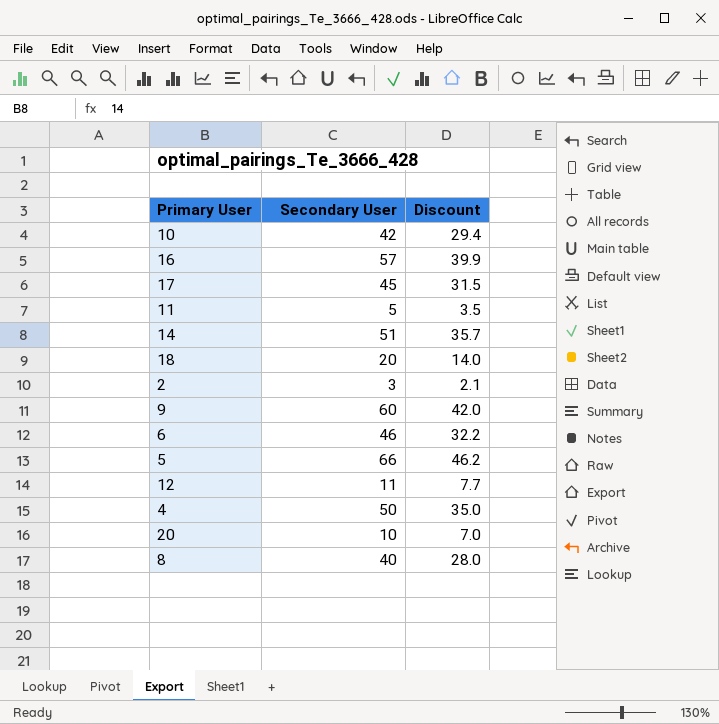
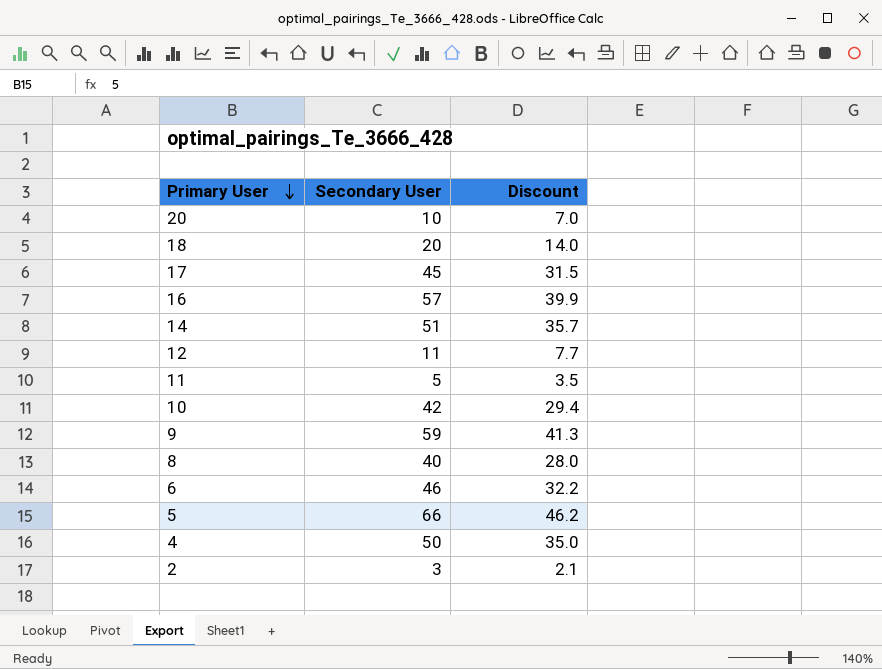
row order: none -> Primary User descending
9 | Secondary User: 60 -> 59
9 | Discount: 42.0 -> 41.3

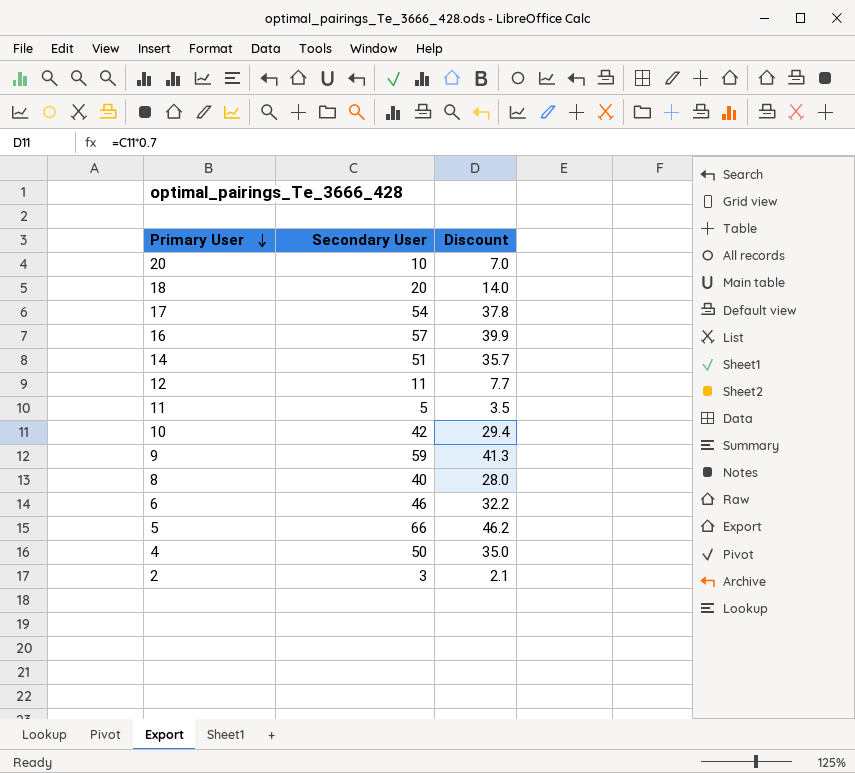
17 | Secondary User: 45 -> 54
17 | Discount: 31.5 -> 37.8

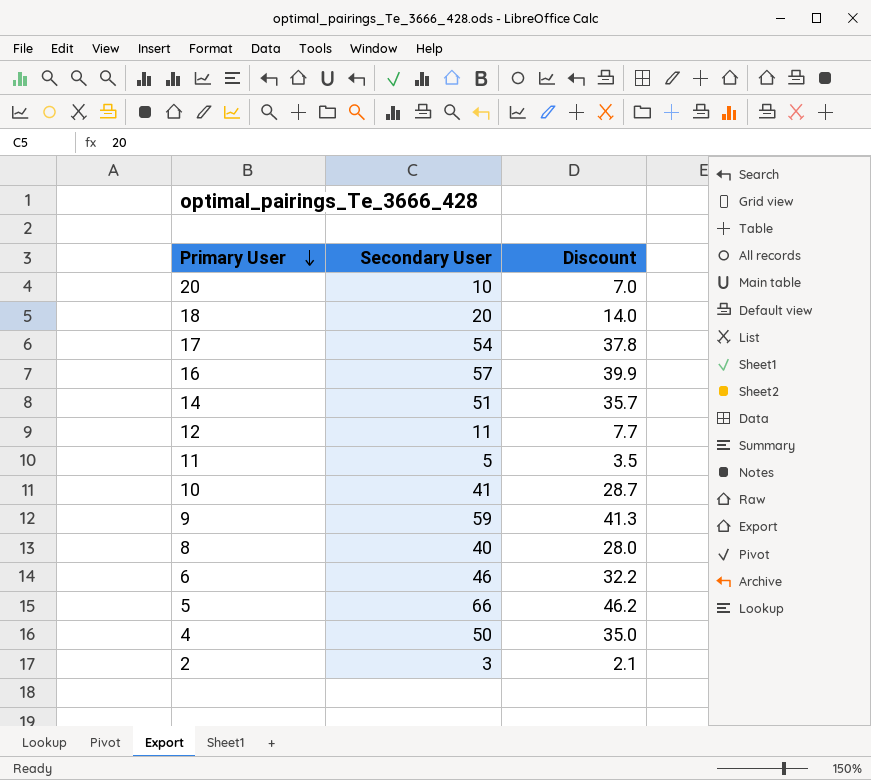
10 | Secondary User: 42 -> 41
10 | Discount: 29.4 -> 28.7

